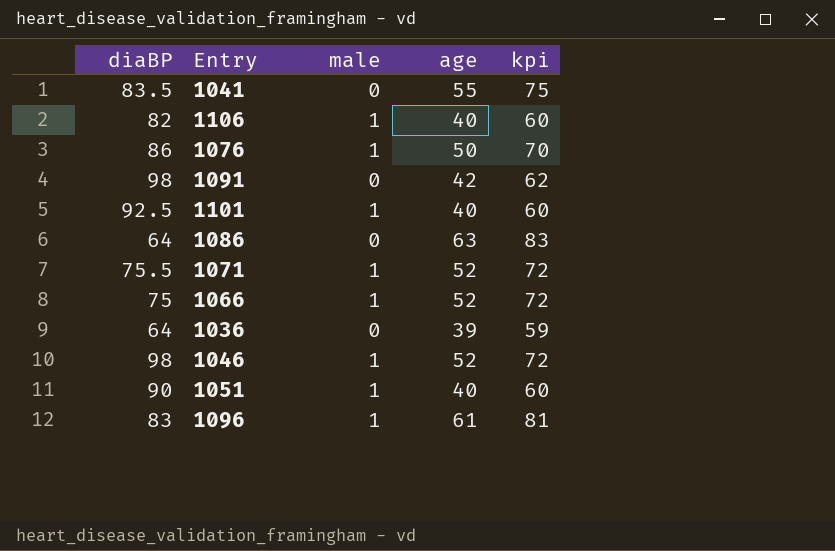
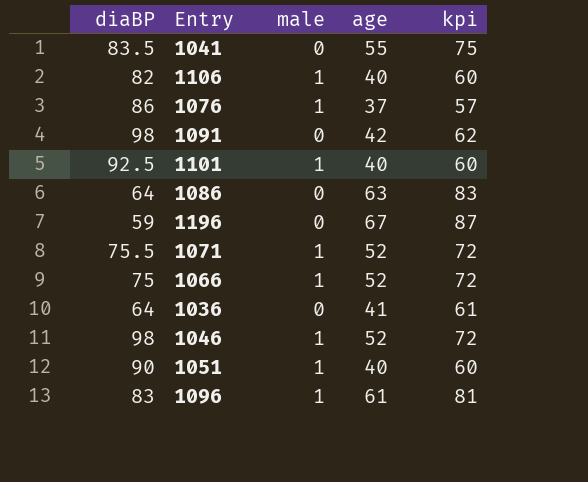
1076 | age: 50 -> 37
1076 | kpi: 70 -> 57
row 1196: none -> 59 | 0 | 67 | 87
1036 | age: 39 -> 41
1036 | kpi: 59 -> 61

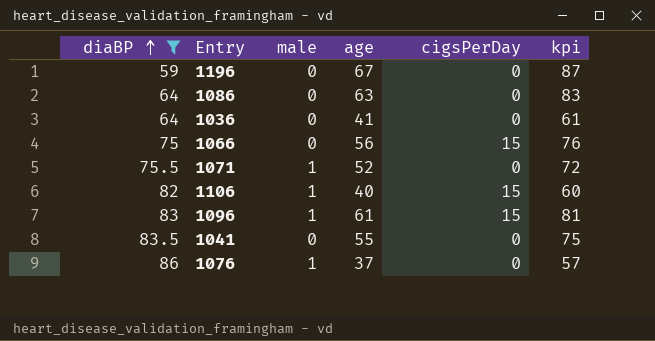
filter: none -> diaBP <= 86
row order: none -> diaBP ascending
column cigsPerDay | position: none -> 5
1066 | male: 1 -> 0
1066 | age: 52 -> 56
1066 | kpi: 72 -> 76

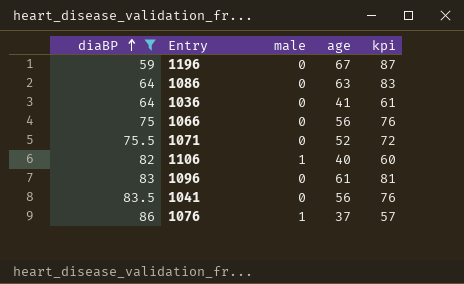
column cigsPerDay | position: 5 -> none
1071 | male: 1 -> 0
1096 | male: 1 -> 0
1041 | age: 55 -> 56
1041 | kpi: 75 -> 76

